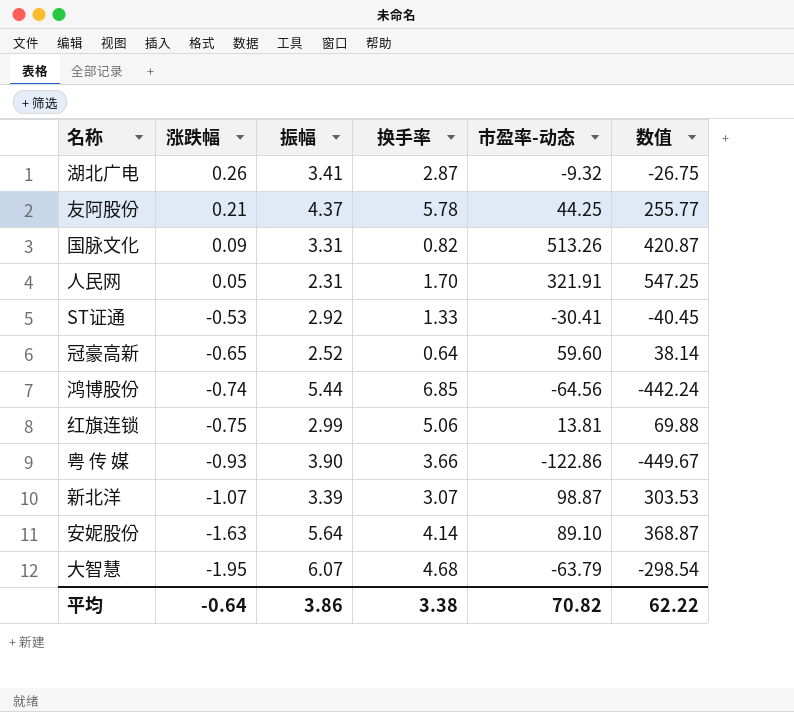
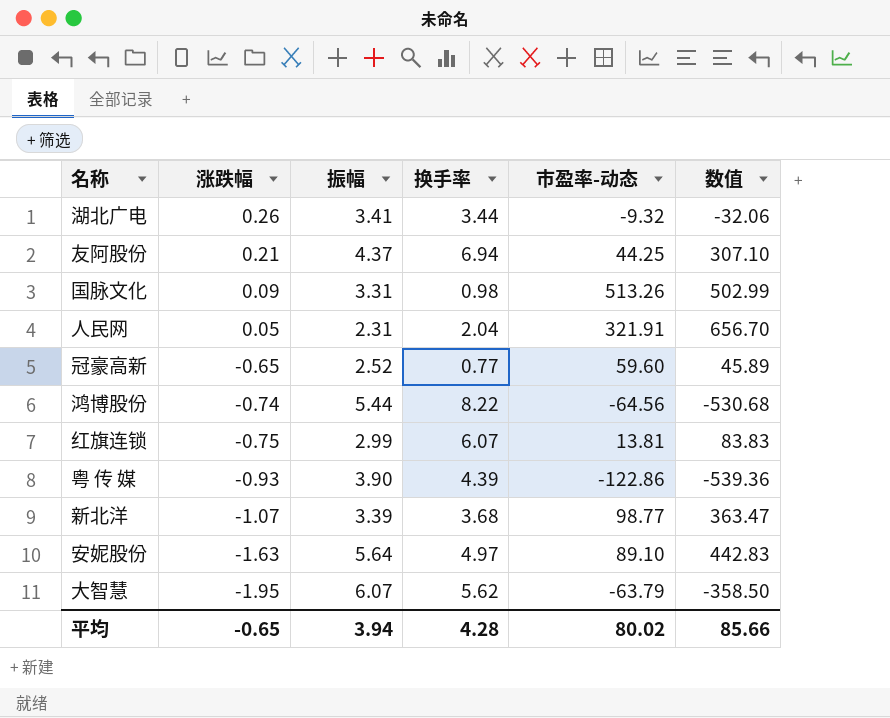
row ST证通: -0.53 | 2.92 | 1.33 | -30.41 | -40.45 -> none
湖北广电 | 换手率: 2.87 -> 3.44
湖北广电 | 数值: -26.75 -> -32.06
友阿股份 | 换手率: 5.78 -> 6.94
友阿股份 | 数值: 255.77 -> 307.10
国脉文化 | 换手率: 0.82 -> 0.98
国脉文化 | 数值: 420.87 -> 502.99
人民网 | 换手率: 1.70 -> 2.04
人民网 | 数值: 547.25 -> 656.70
冠豪高新 | 换手率: 0.64 -> 0.77
冠豪高新 | 数值: 38.14 -> 45.89
鸿博股份 | 换手率: 6.85 -> 8.22
鸿博股份 | 数值: -442.24 -> -530.68
红旗连锁 | 换手率: 5.06 -> 6.07
红旗连锁 | 数值: 69.88 -> 83.83
粤 传 媒 | 换手率: 3.66 -> 4.39
粤 传 媒 | 数值: -449.67 -> -539.36
新北洋 | 换手率: 3.07 -> 3.68
新北洋 | 市盈率-动态: 98.87 -> 98.77
新北洋 | 数值: 303.53 -> 363.47
安妮股份 | 换手率: 4.14 -> 4.97
安妮股份 | 数值: 368.87 -> 442.83
大智慧 | 换手率: 4.68 -> 5.62
大智慧 | 数值: -298.54 -> -358.50
平均 | 涨跌幅: -0.64 -> -0.65
平均 | 振幅: 3.86 -> 3.94
平均 | 换手率: 3.38 -> 4.28
平均 | 市盈率-动态: 70.82 -> 80.02
平均 | 数值: 62.22 -> 85.66

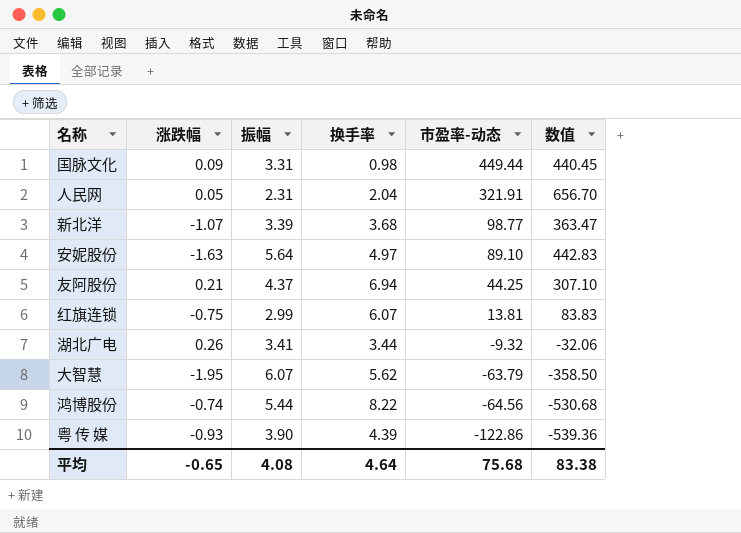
row order: 涨跌幅 descending -> 市盈率-动态 descending
row 冠豪高新: -0.65 | 2.52 | 0.77 | 59.60 | 45.89 -> none
国脉文化 | 市盈率-动态: 513.26 -> 449.44
国脉文化 | 数值: 502.99 -> 440.45
平均 | 振幅: 3.94 -> 4.08
平均 | 换手率: 4.28 -> 4.64
平均 | 市盈率-动态: 80.02 -> 75.68
平均 | 数值: 85.66 -> 83.38

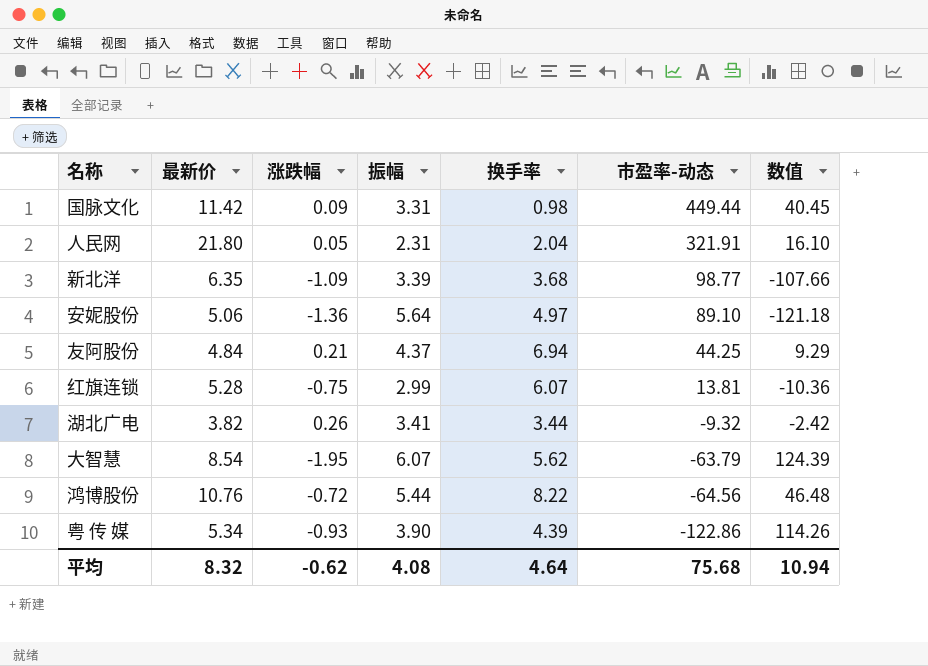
column 最新价 | position: none -> 2
column 数值 | formula: [换手率] * [市盈率-动态] -> [涨跌幅] * [市盈率-动态]
新北洋 | 涨跌幅: -1.07 -> -1.09
安妮股份 | 涨跌幅: -1.63 -> -1.36
鸿博股份 | 涨跌幅: -0.74 -> -0.72
平均 | 涨跌幅: -0.65 -> -0.62
平均 | 数值: 83.38 -> 10.94

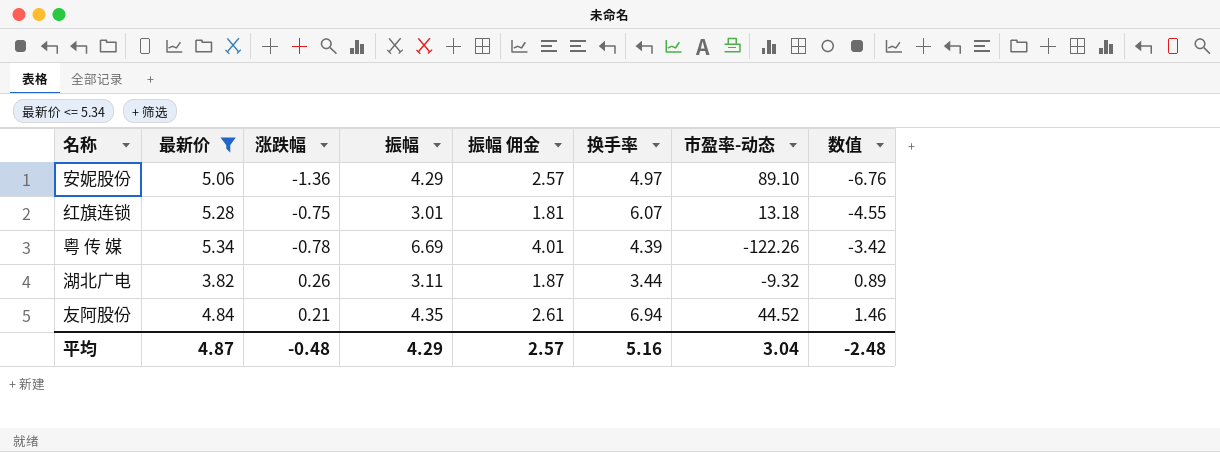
filter: none -> 最新价 <= 5.34
row order: 市盈率-动态 descending -> 数值 ascending
column 振幅 佣金 | formula: none -> [振幅] * 0.6
column 数值 | formula: [涨跌幅] * [市盈率-动态] -> [涨跌幅] * [换手率]
安妮股份 | 振幅: 5.64 -> 4.29
红旗连锁 | 振幅: 2.99 -> 3.01
红旗连锁 | 市盈率-动态: 13.81 -> 13.18
粤 传 媒 | 涨跌幅: -0.93 -> -0.78
粤 传 媒 | 振幅: 3.90 -> 6.69
粤 传 媒 | 市盈率-动态: -122.86 -> -122.26
湖北广电 | 振幅: 3.41 -> 3.11
友阿股份 | 振幅: 4.37 -> 4.35
友阿股份 | 市盈率-动态: 44.25 -> 44.52
平均 | 最新价: 8.32 -> 4.87
平均 | 涨跌幅: -0.62 -> -0.48
平均 | 振幅: 4.08 -> 4.29
平均 | 换手率: 4.64 -> 5.16
平均 | 市盈率-动态: 75.68 -> 3.04
平均 | 数值: 10.94 -> -2.48

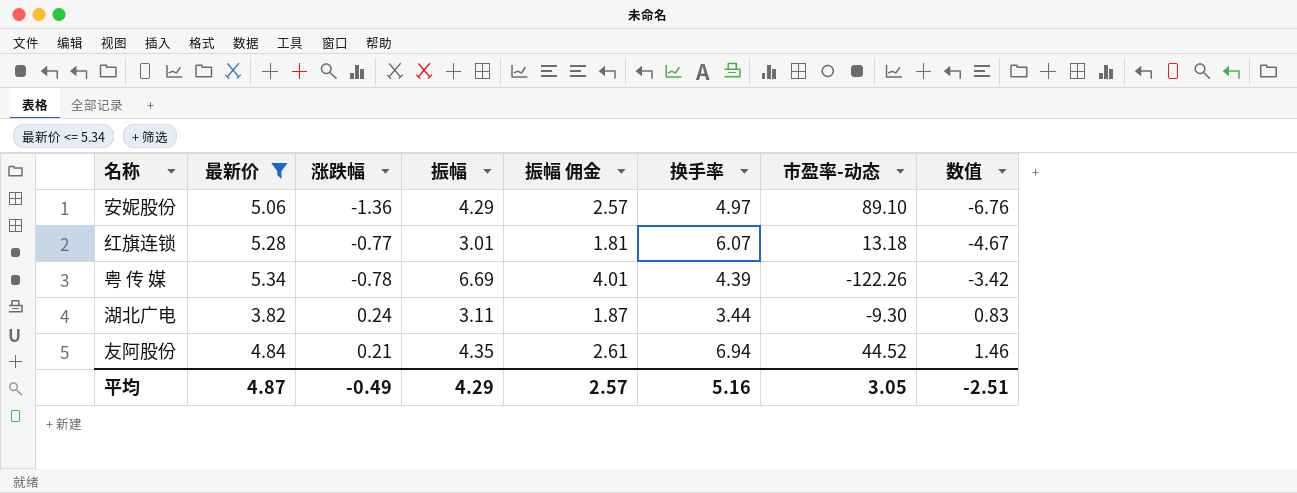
红旗连锁 | 涨跌幅: -0.75 -> -0.77
红旗连锁 | 数值: -4.55 -> -4.67
湖北广电 | 涨跌幅: 0.26 -> 0.24
湖北广电 | 市盈率-动态: -9.32 -> -9.30
湖北广电 | 数值: 0.89 -> 0.83
平均 | 涨跌幅: -0.48 -> -0.49
平均 | 市盈率-动态: 3.04 -> 3.05
平均 | 数值: -2.48 -> -2.51

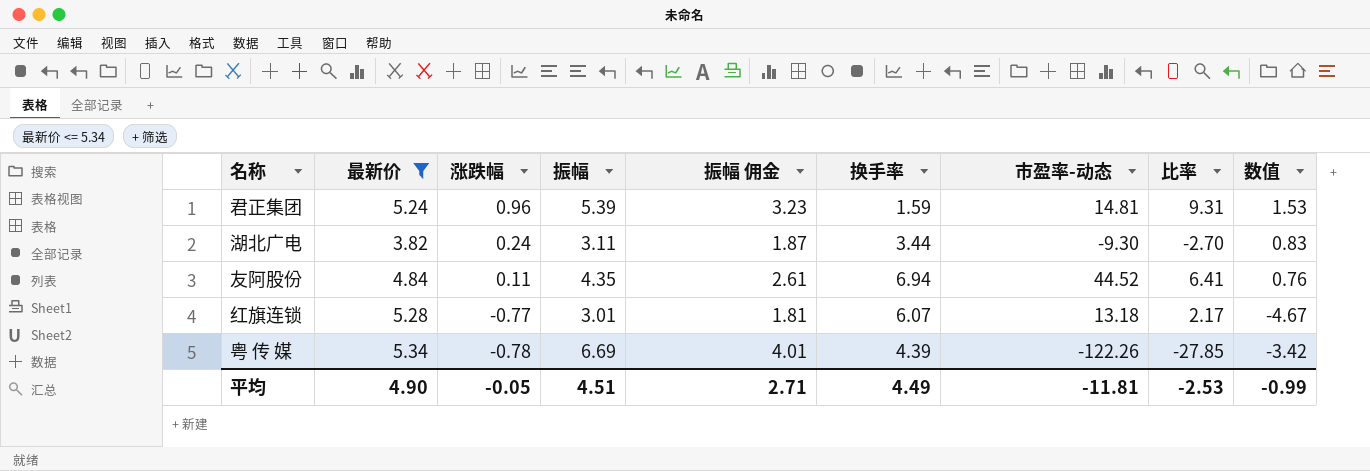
row order: 数值 ascending -> 涨跌幅 descending
column 比率 | formula: none -> [市盈率-动态] / [换手率]
row 安妮股份: 5.06 | -1.36 | 4.29 | 2.57 | 4.97 | 89.10 | -6.76 -> none
row 君正集团: none -> 5.24 | 0.96 | 5.39 | 3.23 | 1.59 | 14.81 | 9.31 | 1.53
友阿股份 | 涨跌幅: 0.21 -> 0.11
友阿股份 | 数值: 1.46 -> 0.76
平均 | 最新价: 4.87 -> 4.90
平均 | 涨跌幅: -0.49 -> -0.05
平均 | 振幅: 4.29 -> 4.51
平均 | 振幅 佣金: 2.57 -> 2.71
平均 | 换手率: 5.16 -> 4.49
平均 | 市盈率-动态: 3.05 -> -11.81
平均 | 数值: -2.51 -> -0.99

